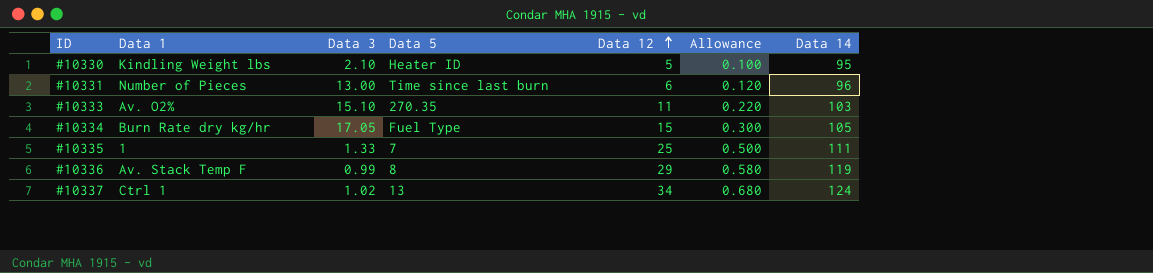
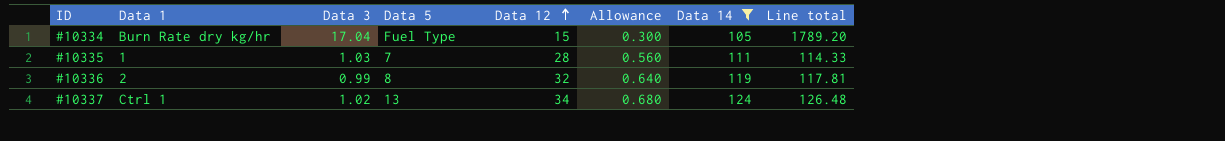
filter: none -> Data 14 >= 105
column Line total | formula: none -> [Data 3] * [Data 14]
#10334 | Data 3: 17.05 -> 17.04
#10335 | Data 3: 1.33 -> 1.03
#10335 | Data 12: 25 -> 28
#10335 | Allowance: 0.500 -> 0.560
#10336 | Data 1: Av. Stack Temp F -> 2
#10336 | Data 12: 29 -> 32
#10336 | Allowance: 0.580 -> 0.640

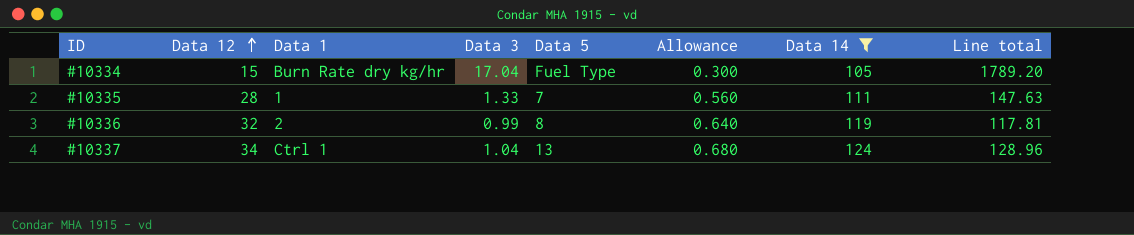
column Data 12 | position: 5 -> 2
#10335 | Data 3: 1.03 -> 1.33
#10335 | Line total: 114.33 -> 147.63
#10337 | Data 3: 1.02 -> 1.04
#10337 | Line total: 126.48 -> 128.96

